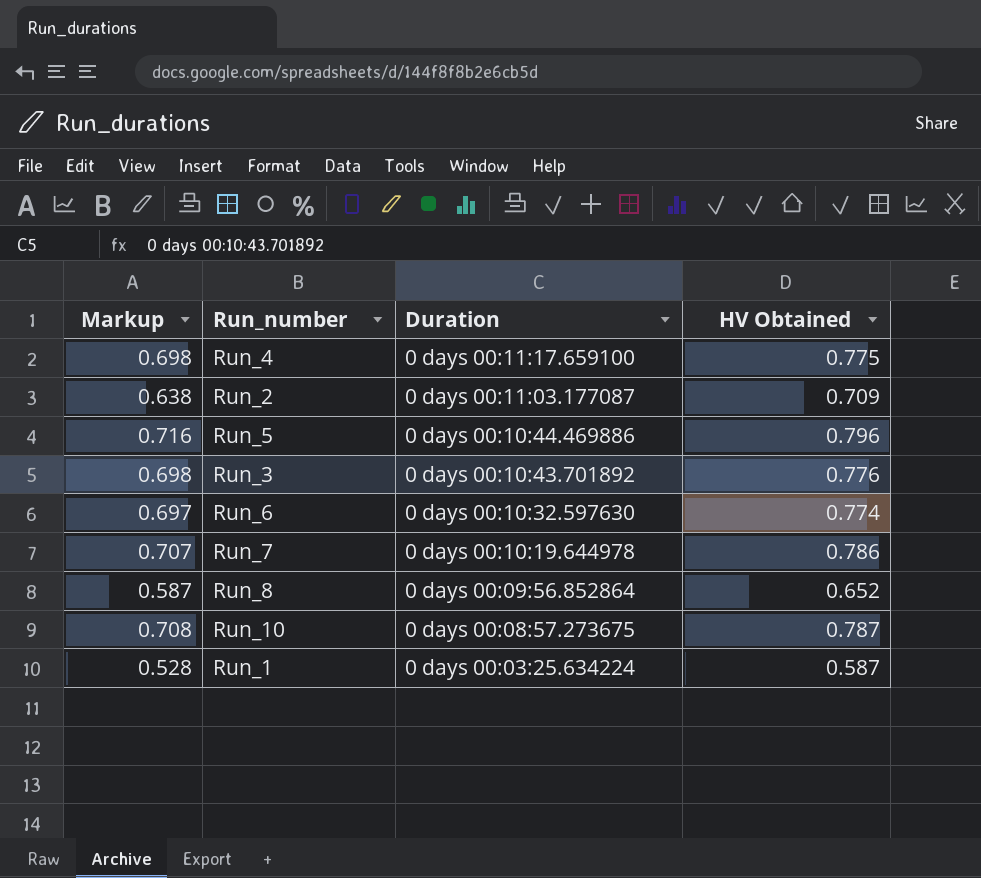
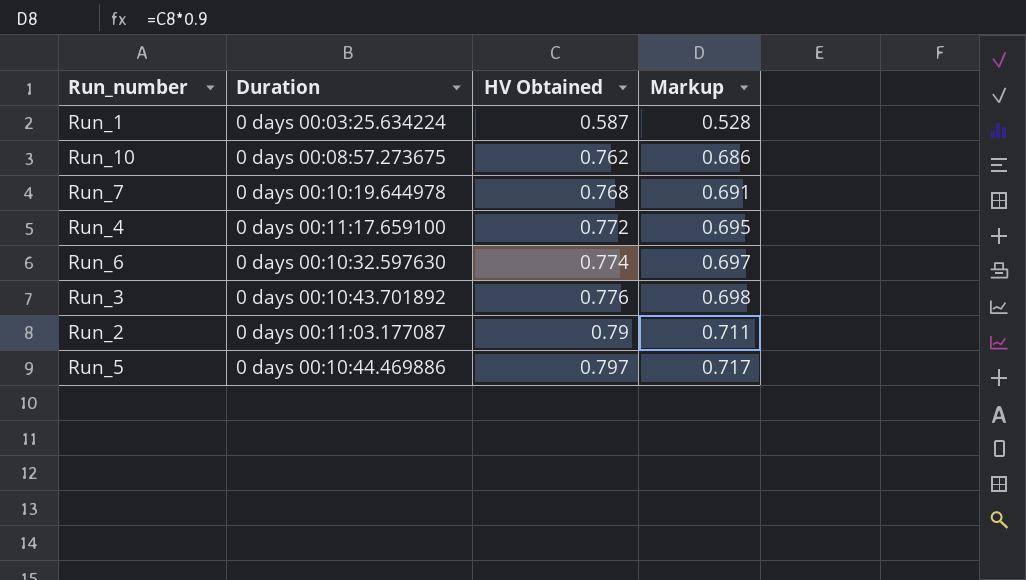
row order: Duration descending -> HV Obtained ascending
column Markup | position: 1 -> 4
row Run_8: 0.587 | 0 days 00:09:56.852864 | 0.652 -> none
Run_10 | HV Obtained: 0.787 -> 0.762
Run_10 | Markup: 0.708 -> 0.686
Run_7 | HV Obtained: 0.786 -> 0.768
Run_7 | Markup: 0.707 -> 0.691
Run_4 | HV Obtained: 0.775 -> 0.772
Run_4 | Markup: 0.698 -> 0.695
Run_2 | HV Obtained: 0.709 -> 0.79
Run_2 | Markup: 0.638 -> 0.711
Run_5 | HV Obtained: 0.796 -> 0.797
Run_5 | Markup: 0.716 -> 0.717

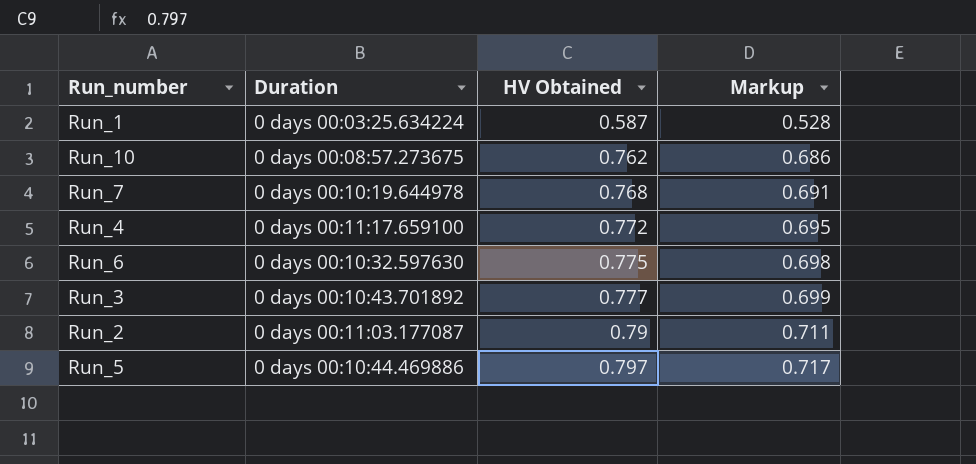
Run_6 | HV Obtained: 0.774 -> 0.775
Run_6 | Markup: 0.697 -> 0.698
Run_3 | HV Obtained: 0.776 -> 0.777
Run_3 | Markup: 0.698 -> 0.699

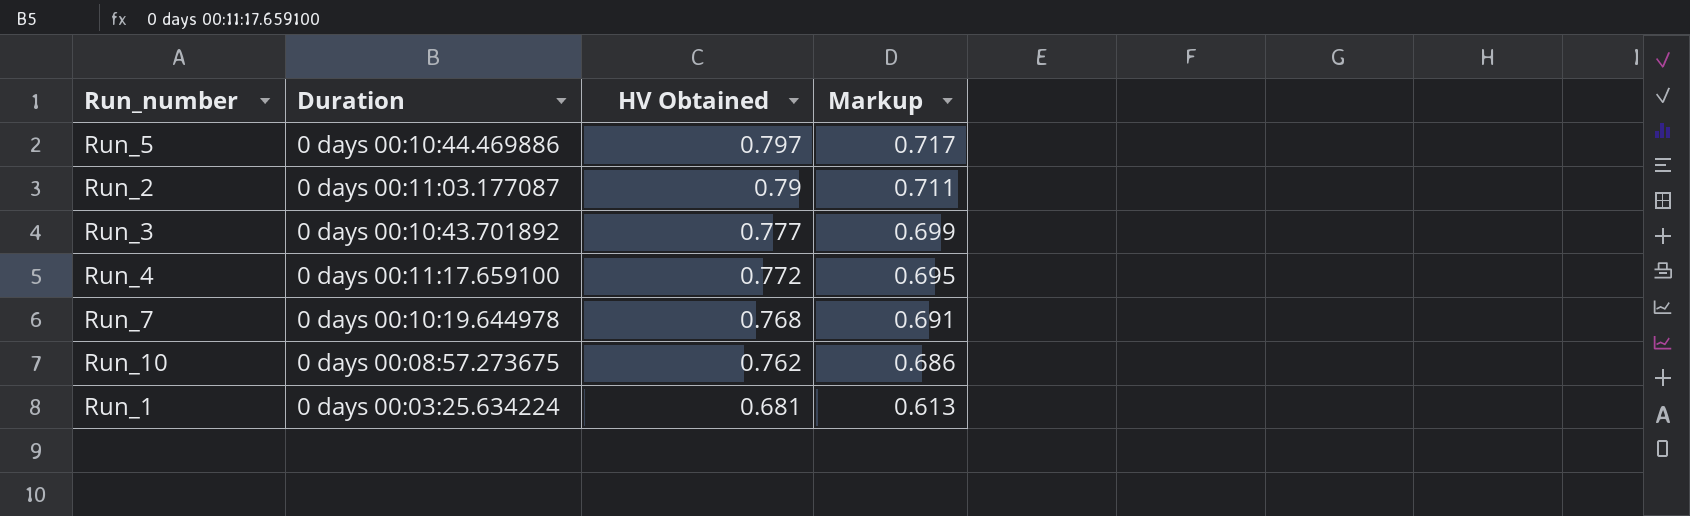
row order: HV Obtained ascending -> HV Obtained descending
row Run_6: 0 days 00:10:32.597630 | 0.775 | 0.698 -> none
Run_1 | HV Obtained: 0.587 -> 0.681
Run_1 | Markup: 0.528 -> 0.613

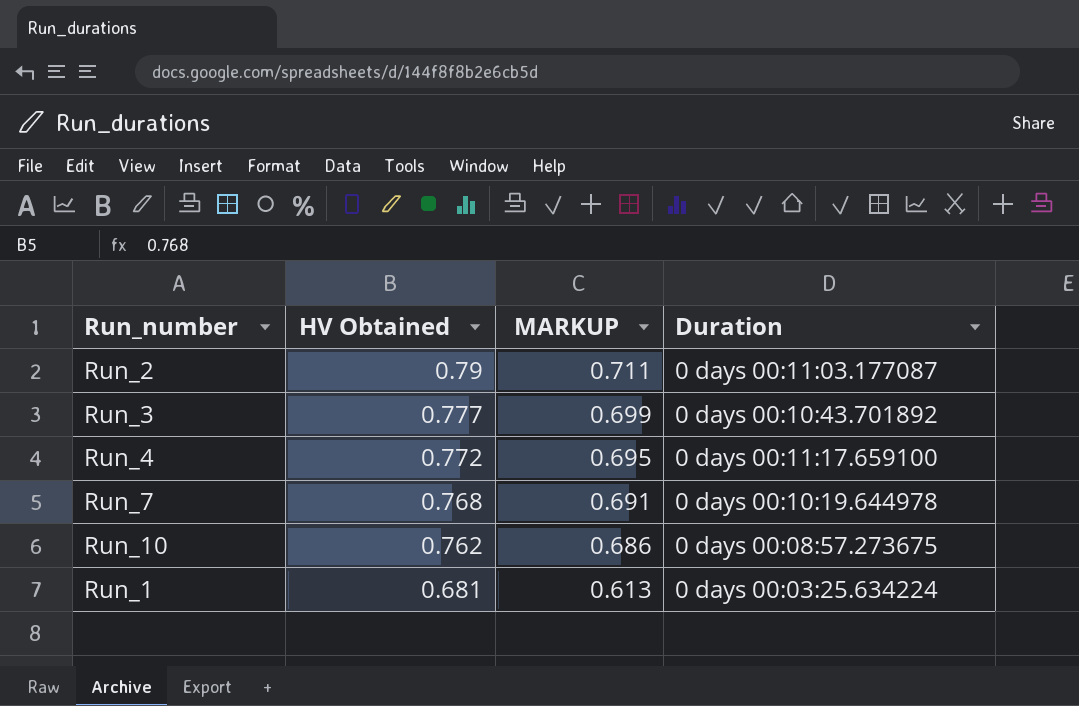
column name: Markup -> MARKUP
column Duration | position: 2 -> 4
row Run_5: 0 days 00:10:44.469886 | 0.797 | 0.717 -> none

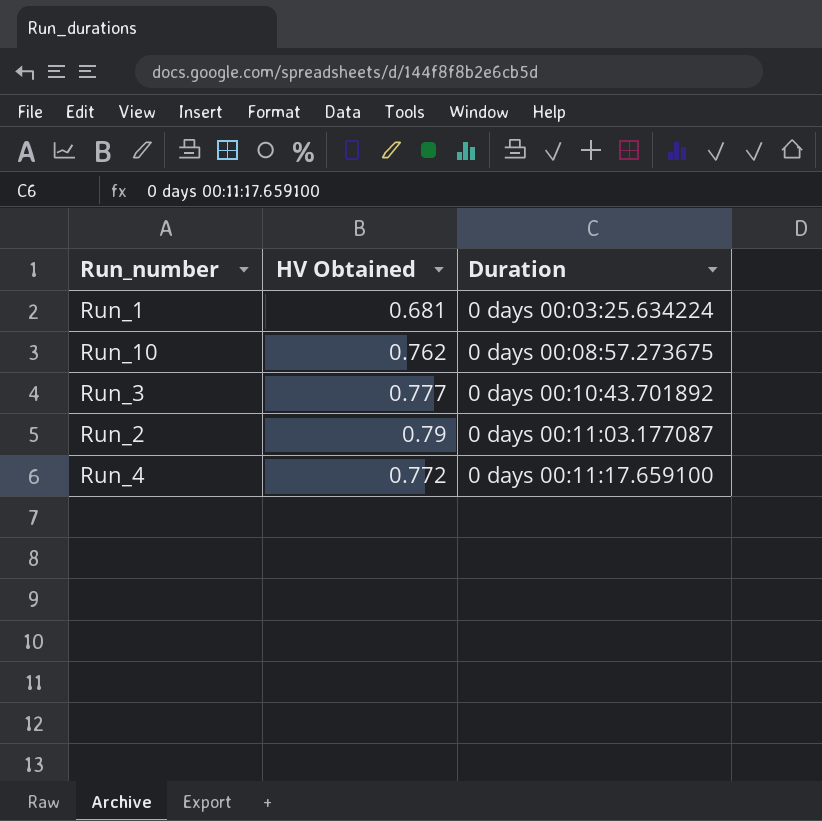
row order: HV Obtained descending -> Duration ascending
column MARKUP | formula: [HV Obtained] * 0.9 -> none
row Run_7: 0.768 | 0.691 | 0 days 00:10:19.644978 -> none

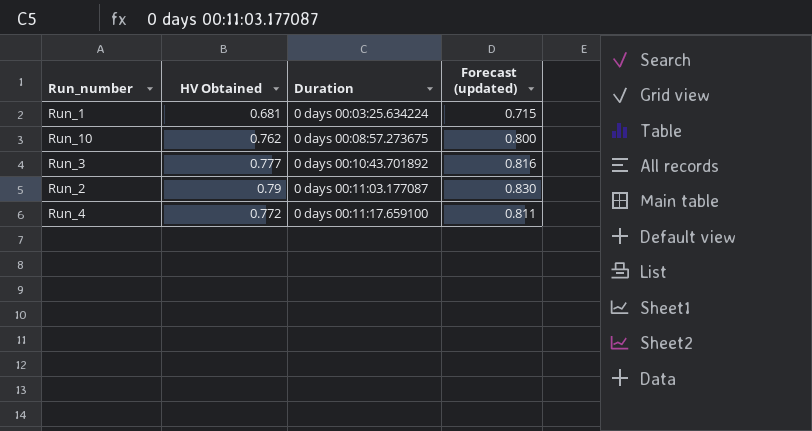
column Forecast (updated) | formula: none -> [HV Obtained] * 1.05

